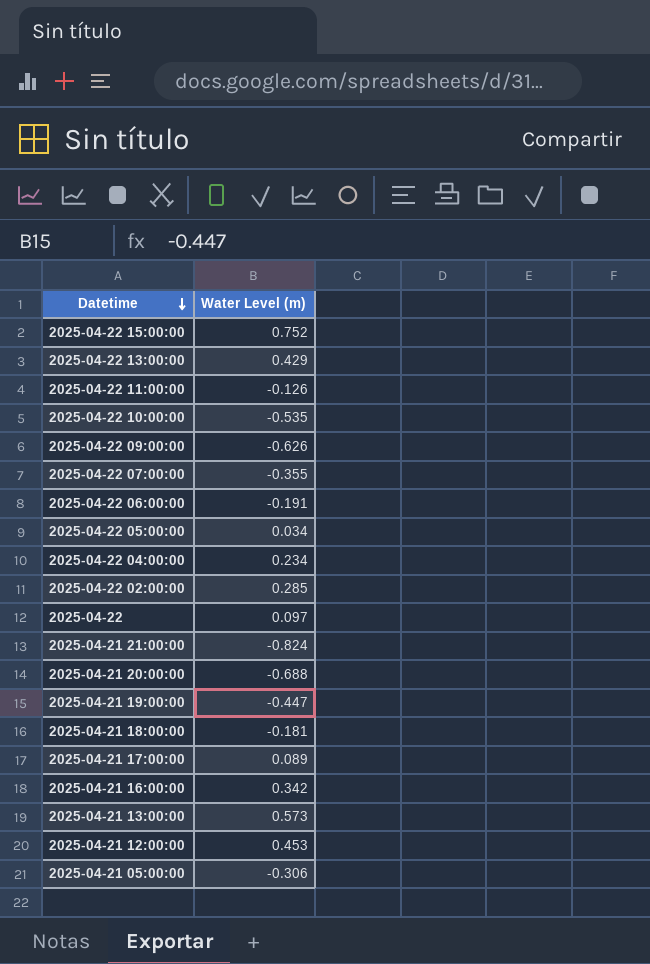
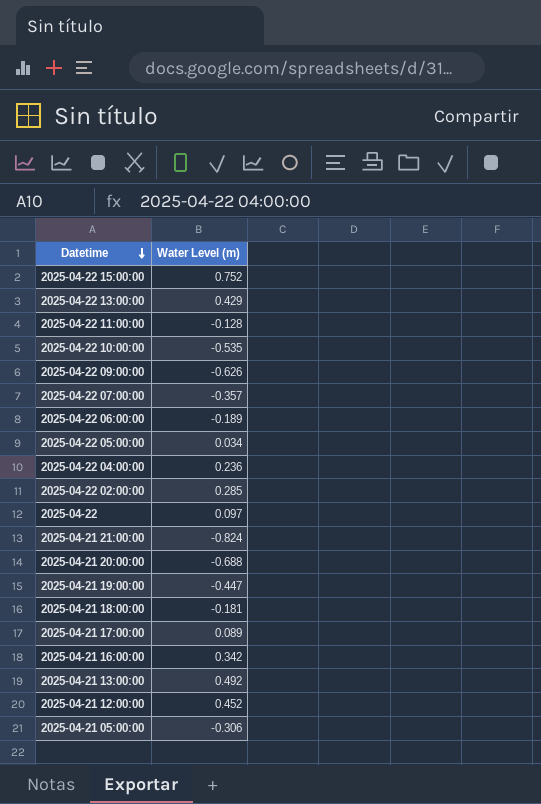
2025-04-22 11:00:00 | Water Level (m): -0.126 -> -0.128
2025-04-22 07:00:00 | Water Level (m): -0.355 -> -0.357
2025-04-22 06:00:00 | Water Level (m): -0.191 -> -0.189
2025-04-22 04:00:00 | Water Level (m): 0.234 -> 0.236
2025-04-21 13:00:00 | Water Level (m): 0.573 -> 0.492
2025-04-21 12:00:00 | Water Level (m): 0.453 -> 0.452

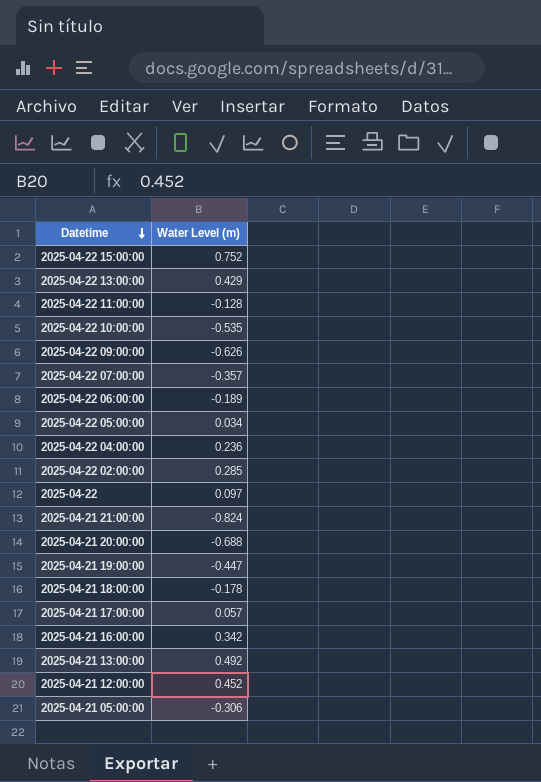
2025-04-21 18:00:00 | Water Level (m): -0.181 -> -0.178
2025-04-21 17:00:00 | Water Level (m): 0.089 -> 0.057

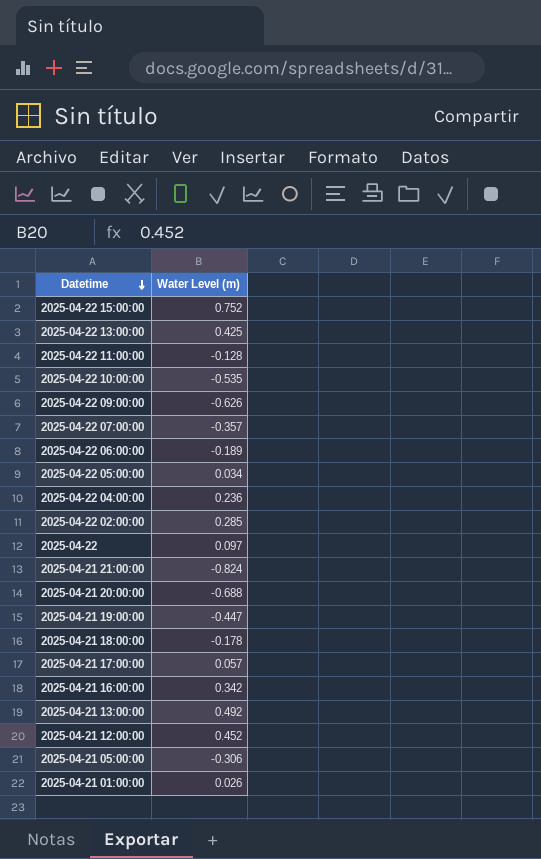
2025-04-22 13:00:00 | Water Level (m): 0.429 -> 0.425
row 2025-04-21 01:00:00: none -> 0.026

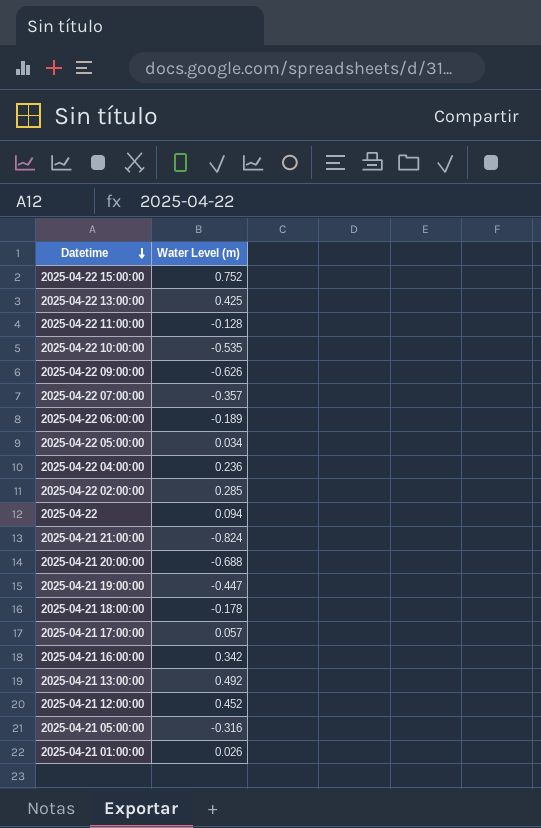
2025-04-22 | Water Level (m): 0.097 -> 0.094
2025-04-21 05:00:00 | Water Level (m): -0.306 -> -0.316

